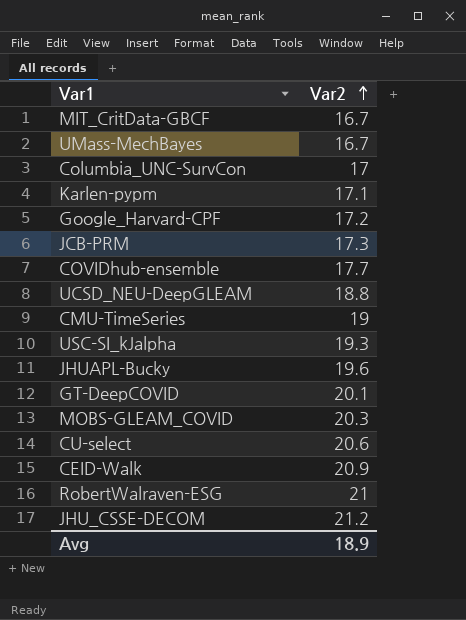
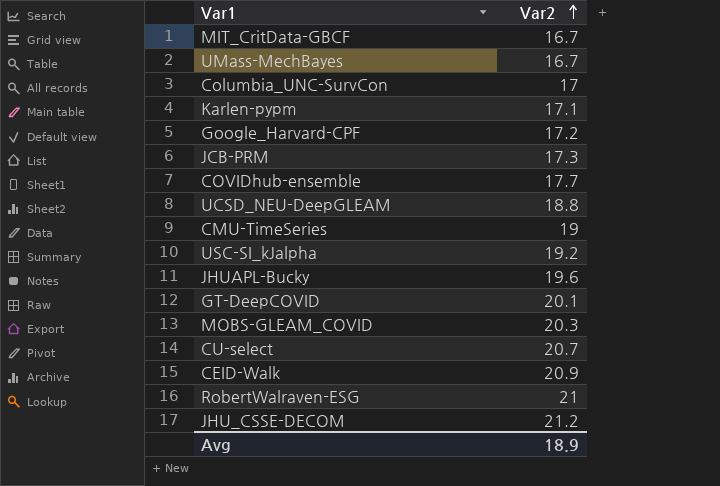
USC-SI_kJalpha | Var2: 19.3 -> 19.2
CU-select | Var2: 20.6 -> 20.7

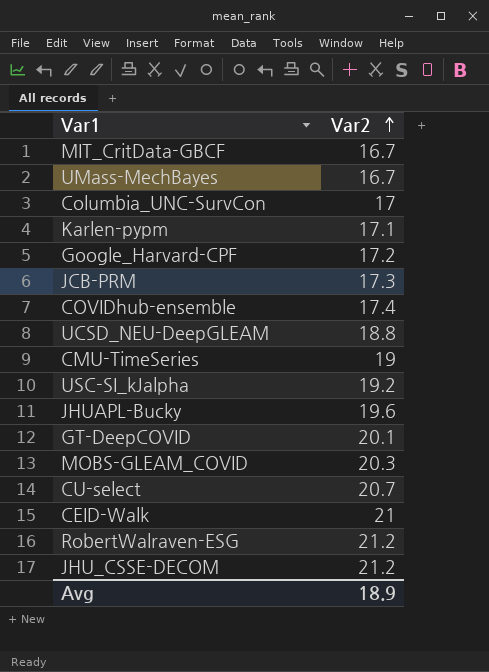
COVIDhub-ensemble | Var2: 17.7 -> 17.4
CEID-Walk | Var2: 20.9 -> 21
RobertWalraven-ESG | Var2: 21 -> 21.2

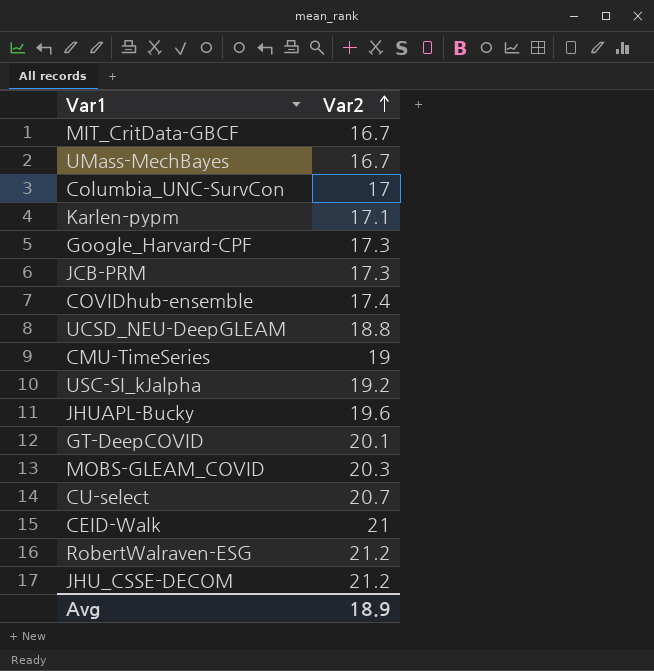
Google_Harvard-CPF | Var2: 17.2 -> 17.3

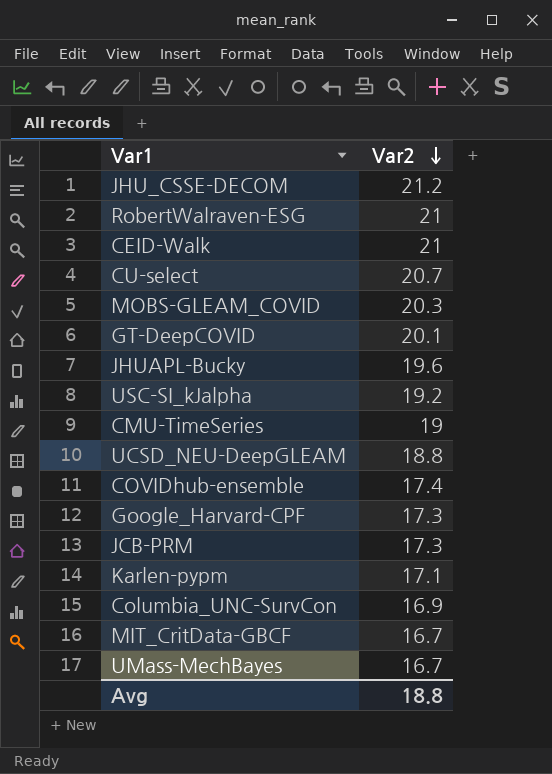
row order: Var2 ascending -> Var2 descending
RobertWalraven-ESG | Var2: 21.2 -> 21
Columbia_UNC-SurvCon | Var2: 17 -> 16.9
Avg | Var2: 18.9 -> 18.8

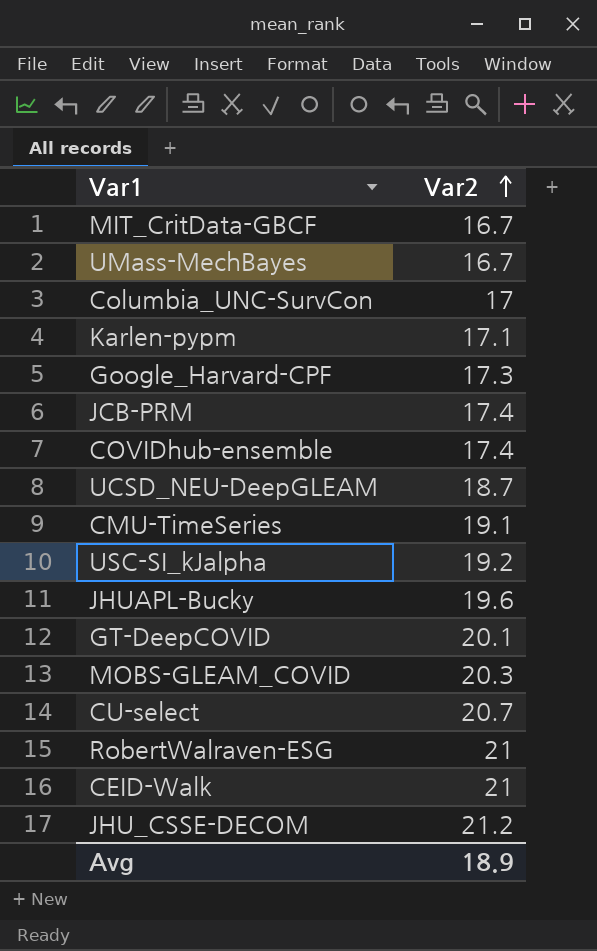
row order: Var2 descending -> Var2 ascending
Columbia_UNC-SurvCon | Var2: 16.9 -> 17
JCB-PRM | Var2: 17.3 -> 17.4
UCSD_NEU-DeepGLEAM | Var2: 18.8 -> 18.7
CMU-TimeSeries | Var2: 19 -> 19.1
Avg | Var2: 18.8 -> 18.9

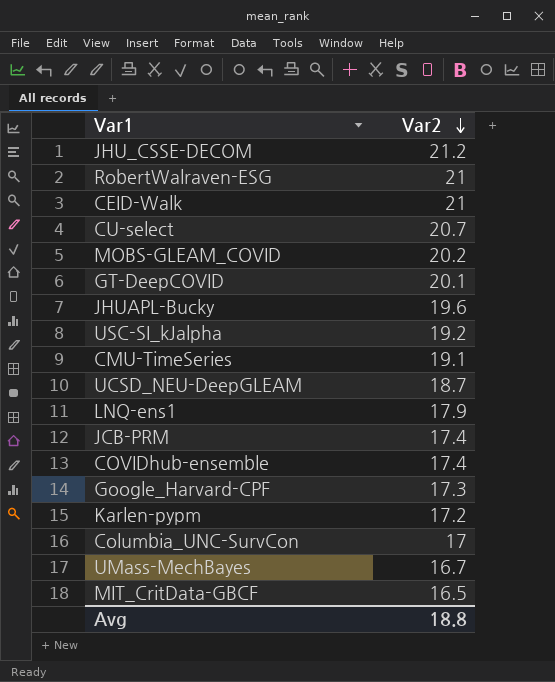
row order: Var2 ascending -> Var2 descending
MOBS-GLEAM_COVID | Var2: 20.3 -> 20.2
row LNQ-ens1: none -> 17.9
Karlen-pypm | Var2: 17.1 -> 17.2
MIT_CritData-GBCF | Var2: 16.7 -> 16.5
Avg | Var2: 18.9 -> 18.8

